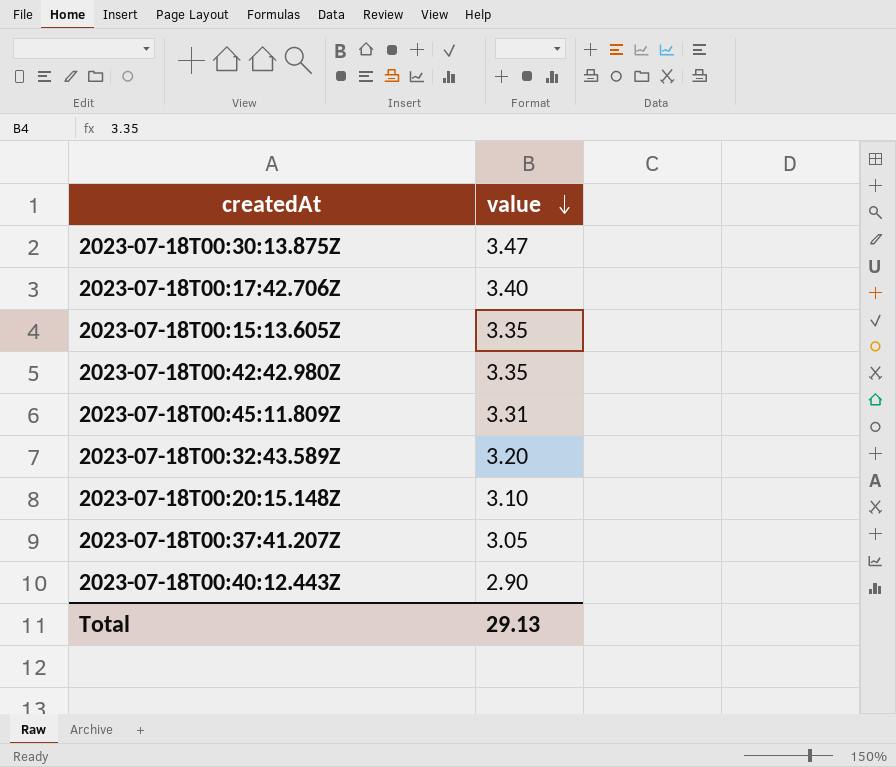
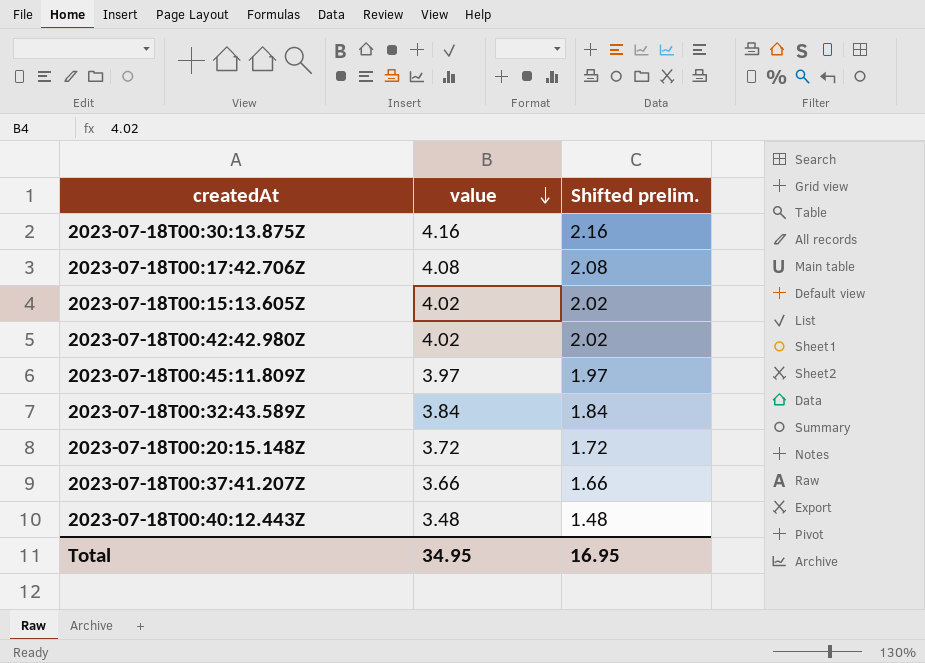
column Shifted prelim. | formula: none -> [value] - 2
2023-07-18T00:30:13.875Z | value: 3.47 -> 4.16
2023-07-18T00:17:42.706Z | value: 3.40 -> 4.08
2023-07-18T00:15:13.605Z | value: 3.35 -> 4.02
2023-07-18T00:42:42.980Z | value: 3.35 -> 4.02
2023-07-18T00:45:11.809Z | value: 3.31 -> 3.97
2023-07-18T00:32:43.589Z | value: 3.20 -> 3.84
2023-07-18T00:20:15.148Z | value: 3.10 -> 3.72
2023-07-18T00:37:41.207Z | value: 3.05 -> 3.66
2023-07-18T00:40:12.443Z | value: 2.90 -> 3.48
Total | value: 29.13 -> 34.95

